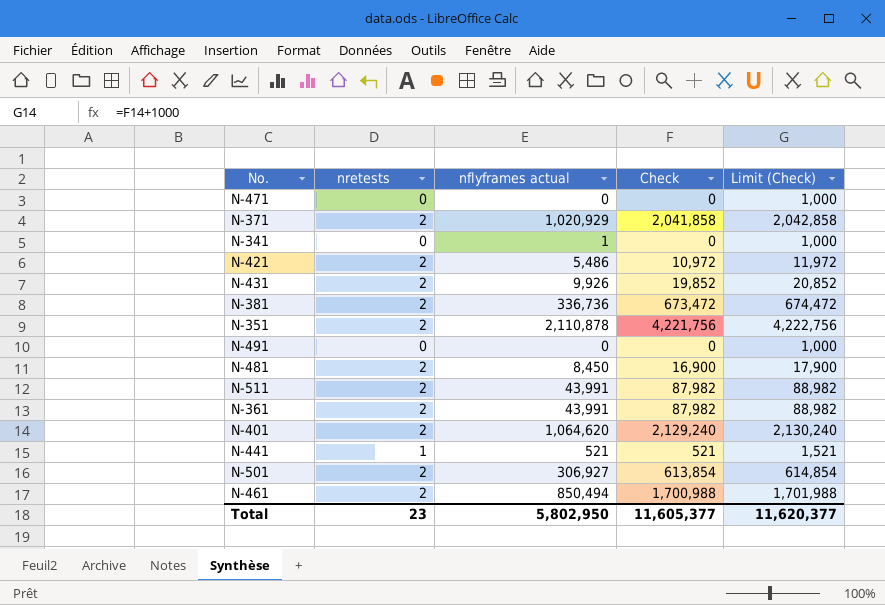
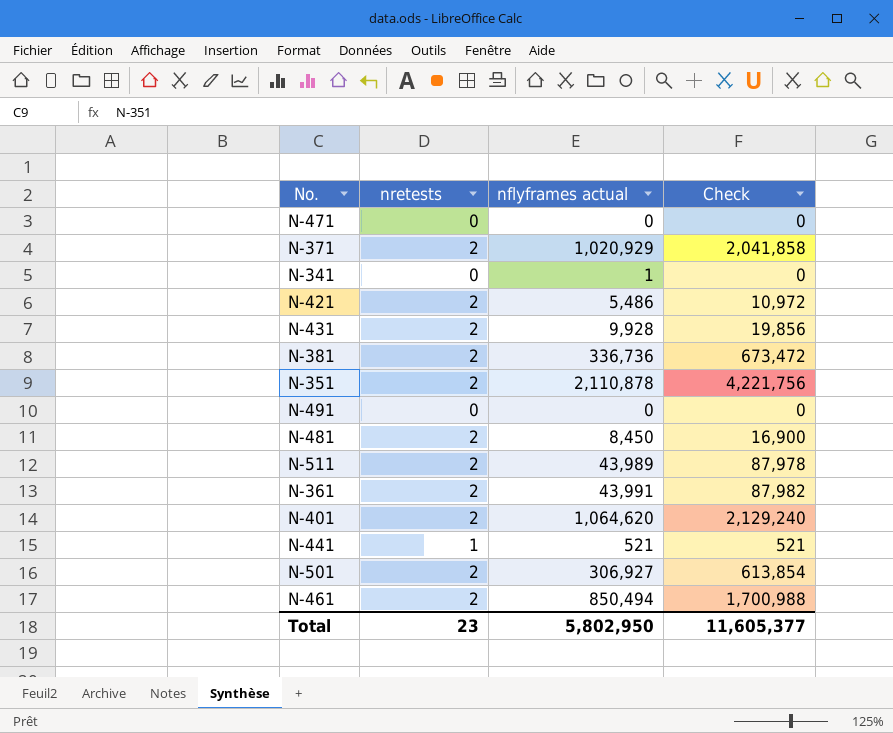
column Limit (Check) | formula: [Check] + 1000 -> none
N-431 | nflyframes actual: 9,926 -> 9,928
N-431 | Check: 19,852 -> 19,856
N-511 | nflyframes actual: 43,991 -> 43,989
N-511 | Check: 87,982 -> 87,978

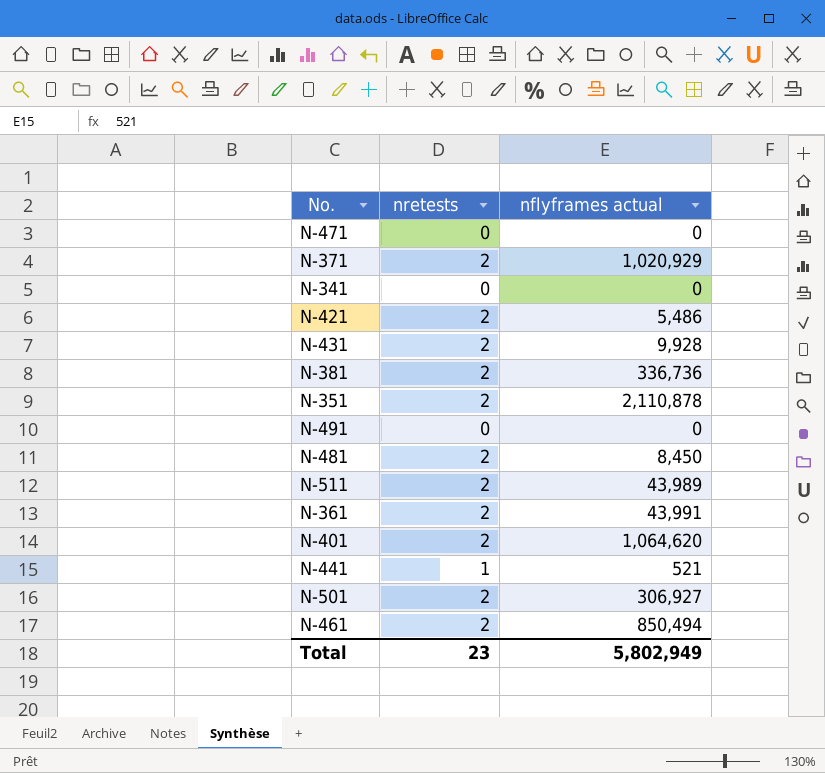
column Check | formula: [nretests] * [nflyframes actual] -> none
N-341 | nflyframes actual: 1 -> 0
Total | nflyframes actual: 5,802,950 -> 5,802,949

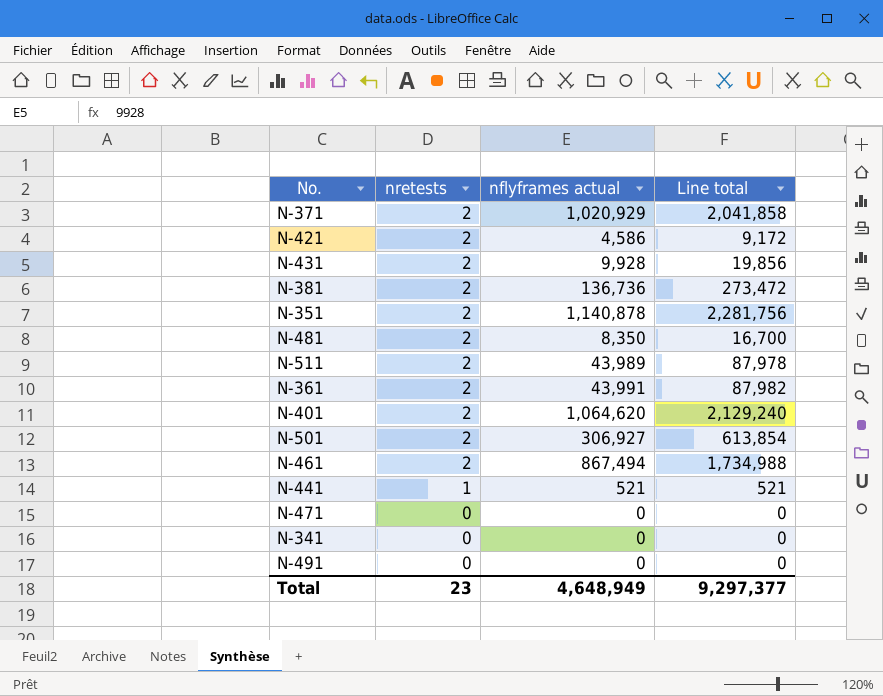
row order: none -> nretests descending
column Line total | formula: none -> [nretests] * [nflyframes actual]
N-421 | nflyframes actual: 5,486 -> 4,586
N-381 | nflyframes actual: 336,736 -> 136,736
N-351 | nflyframes actual: 2,110,878 -> 1,140,878
N-481 | nflyframes actual: 8,450 -> 8,350
N-461 | nflyframes actual: 850,494 -> 867,494
Total | nflyframes actual: 5,802,949 -> 4,648,949

